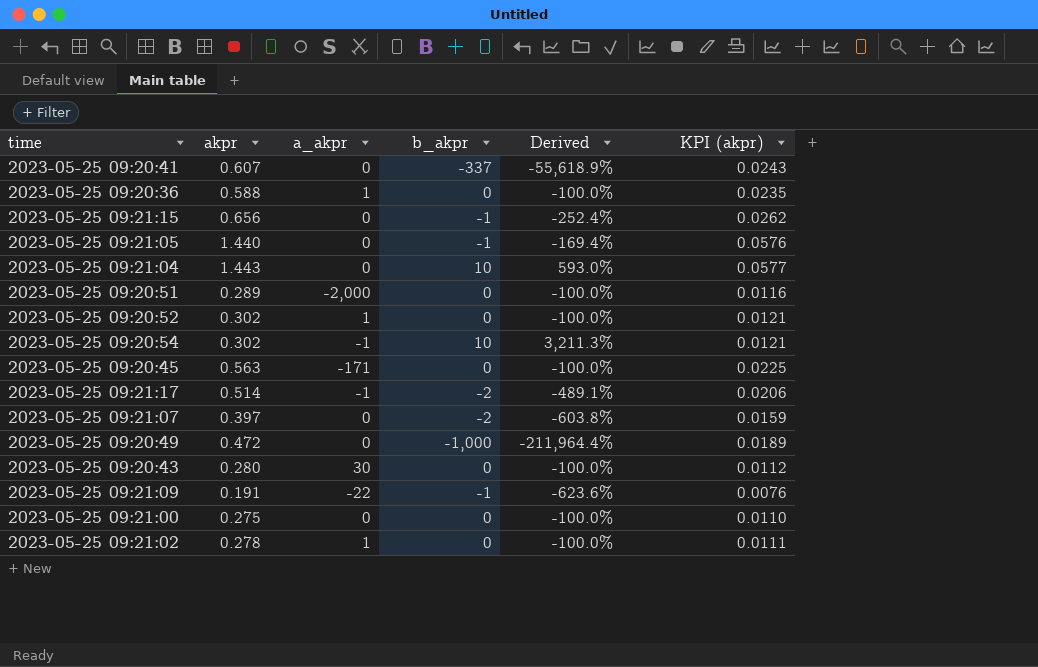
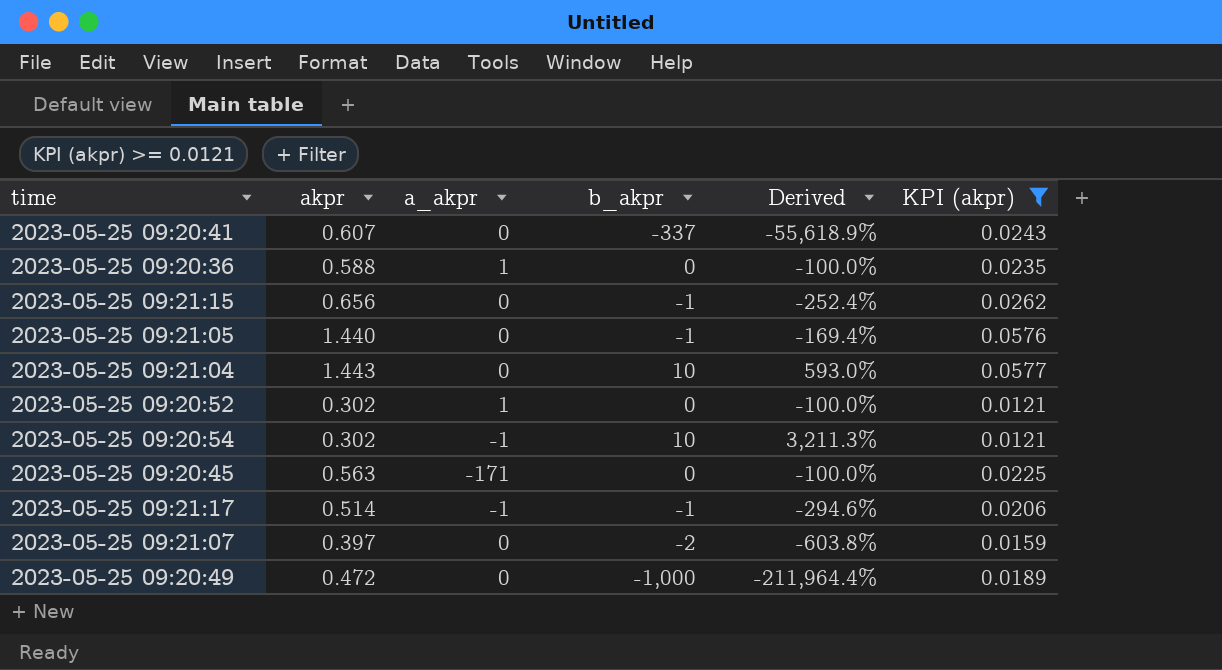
filter: none -> KPI (akpr) >= 0.0121
2023-05-25 09:21:17 | b_akpr: -2 -> -1
2023-05-25 09:21:17 | Derived: -489.1% -> -294.6%

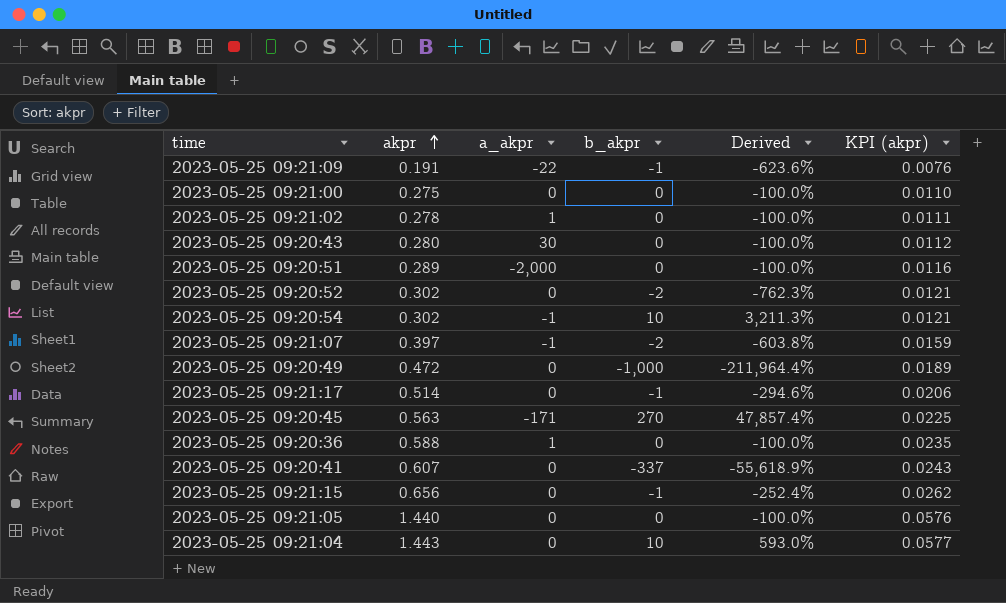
filter: KPI (akpr) >= 0.0121 -> none
row order: none -> akpr ascending
2023-05-25 09:20:52 | a_akpr: 1 -> 0
2023-05-25 09:20:52 | b_akpr: 0 -> -2
2023-05-25 09:20:52 | Derived: -100.0% -> -762.3%
2023-05-25 09:21:07 | a_akpr: 0 -> -1
2023-05-25 09:21:17 | a_akpr: -1 -> 0
2023-05-25 09:20:45 | b_akpr: 0 -> 270
2023-05-25 09:20:45 | Derived: -100.0% -> 47,857.4%
2023-05-25 09:21:05 | b_akpr: -1 -> 0
2023-05-25 09:21:05 | Derived: -169.4% -> -100.0%

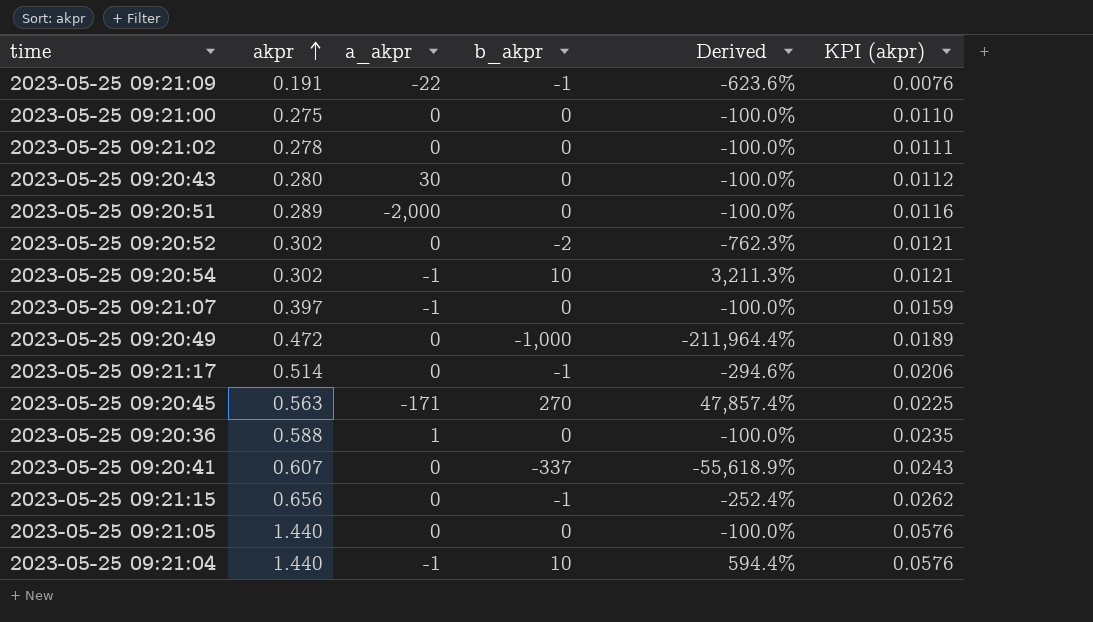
2023-05-25 09:21:02 | a_akpr: 1 -> 0
2023-05-25 09:21:07 | b_akpr: -2 -> 0
2023-05-25 09:21:07 | Derived: -603.8% -> -100.0%
2023-05-25 09:21:04 | akpr: 1.443 -> 1.440
2023-05-25 09:21:04 | a_akpr: 0 -> -1
2023-05-25 09:21:04 | Derived: 593.0% -> 594.4%
2023-05-25 09:21:04 | KPI (akpr): 0.0577 -> 0.0576

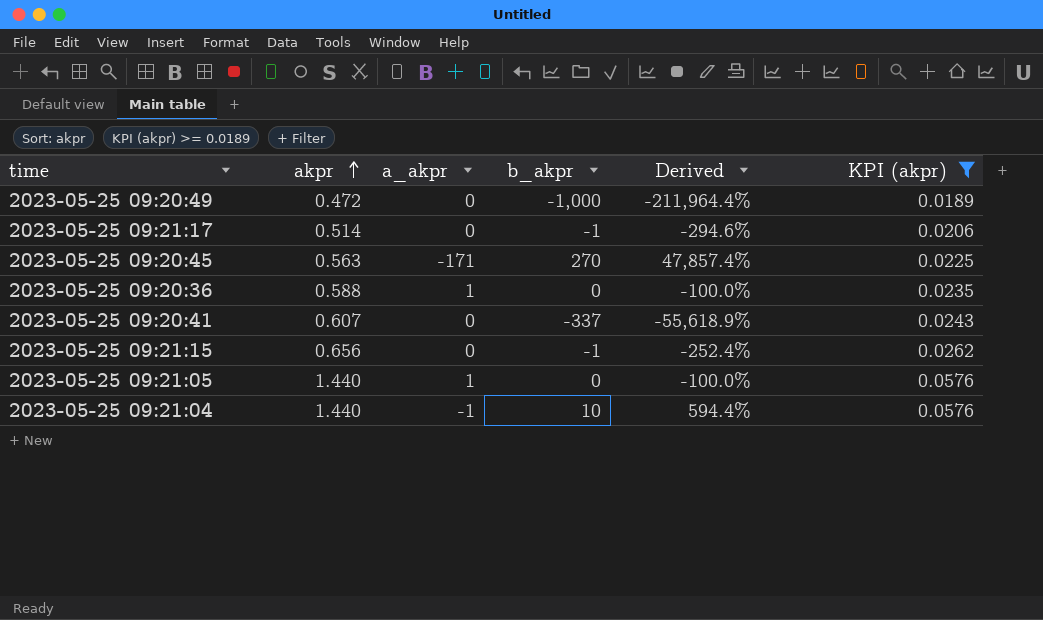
filter: none -> KPI (akpr) >= 0.0189
2023-05-25 09:21:05 | a_akpr: 0 -> 1

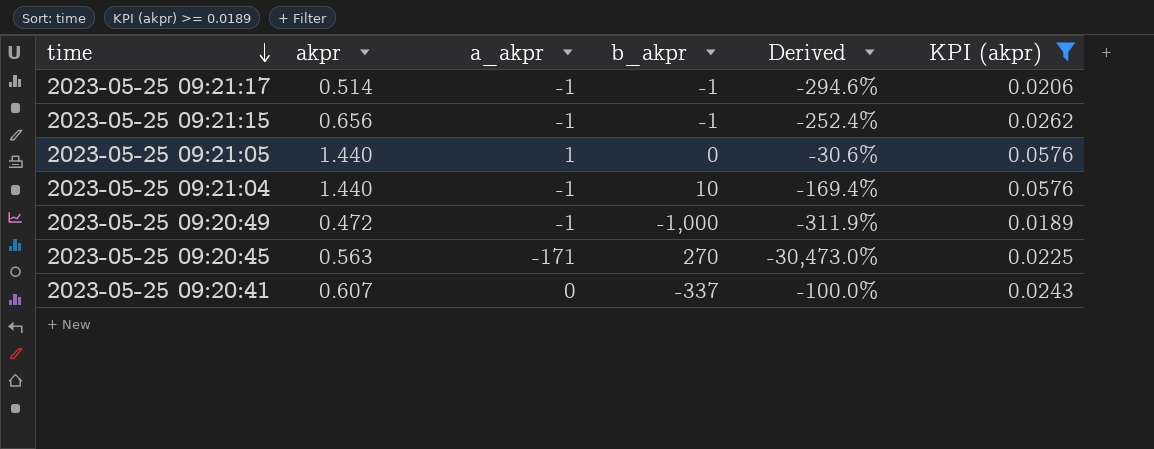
row order: akpr ascending -> time descending
column Derived | formula: ([b_akpr] - [akpr]) / [akpr] -> ([a_akpr] - [akpr]) / [akpr]
row 2023-05-25 09:20:36: 0.588 | 1 | 0 | -100.0% | 0.0235 -> none
2023-05-25 09:21:17 | a_akpr: 0 -> -1
2023-05-25 09:21:15 | a_akpr: 0 -> -1
2023-05-25 09:20:49 | a_akpr: 0 -> -1

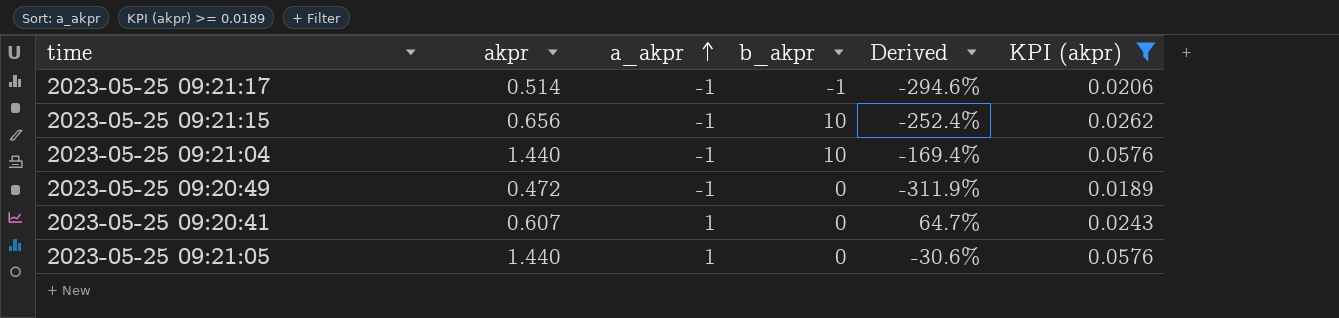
row order: time descending -> a_akpr ascending
row 2023-05-25 09:20:45: 0.563 | -171 | 270 | -30,473.0% | 0.0225 -> none
2023-05-25 09:21:15 | b_akpr: -1 -> 10
2023-05-25 09:20:49 | b_akpr: -1,000 -> 0
2023-05-25 09:20:41 | a_akpr: 0 -> 1
2023-05-25 09:20:41 | b_akpr: -337 -> 0
2023-05-25 09:20:41 | Derived: -100.0% -> 64.7%

